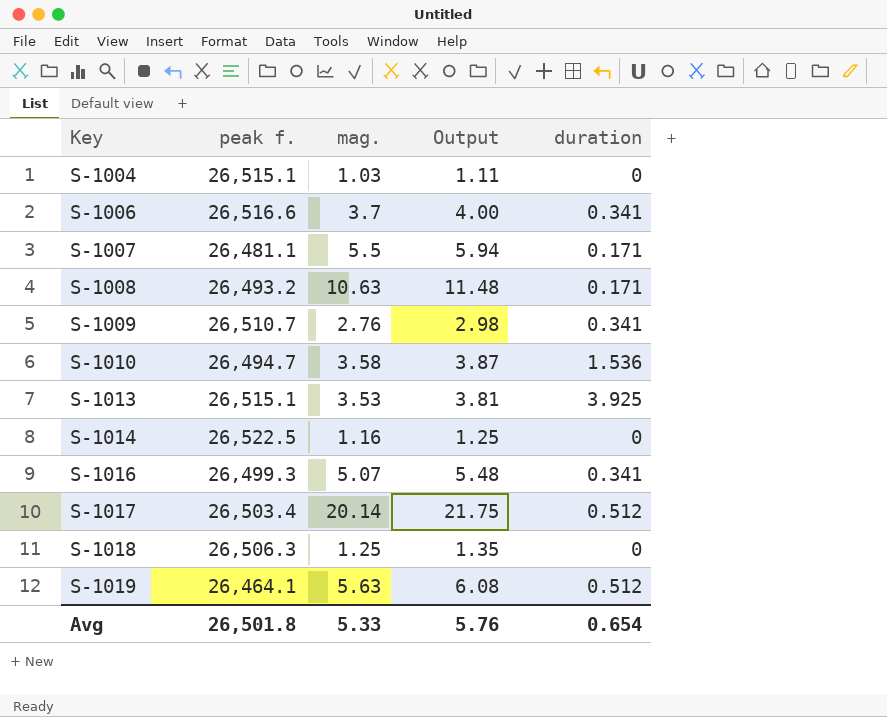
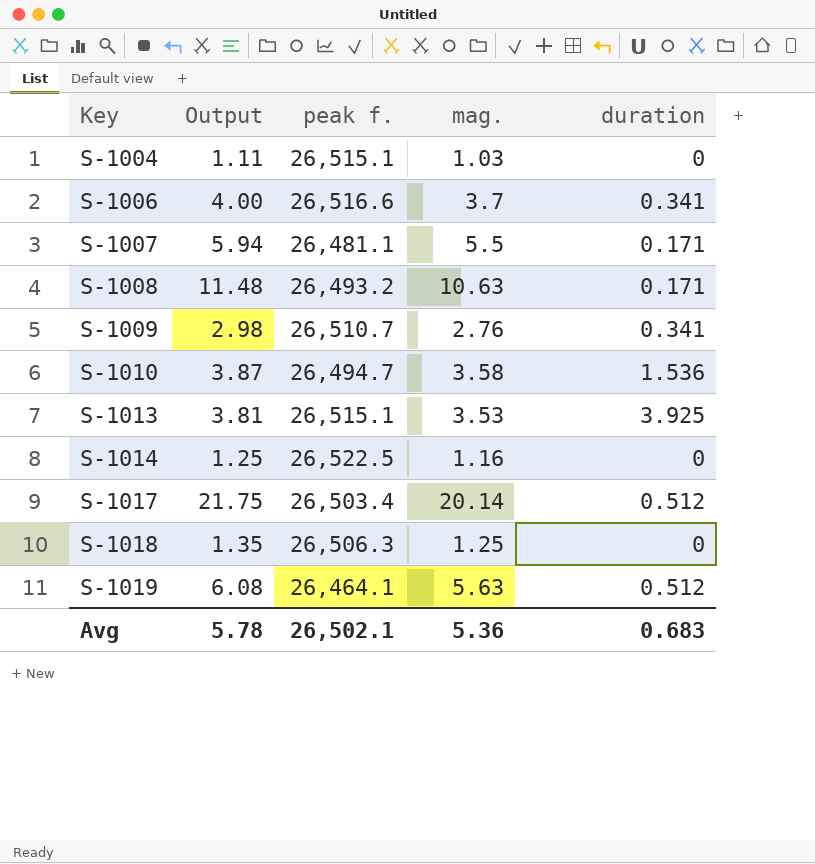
column Output | position: 4 -> 2
row S-1016: 26,499.3 | 5.07 | 5.48 | 0.341 -> none
Avg | Output: 5.76 -> 5.78
Avg | peak f.: 26,501.8 -> 26,502.1
Avg | mag.: 5.33 -> 5.36
Avg | duration: 0.654 -> 0.683

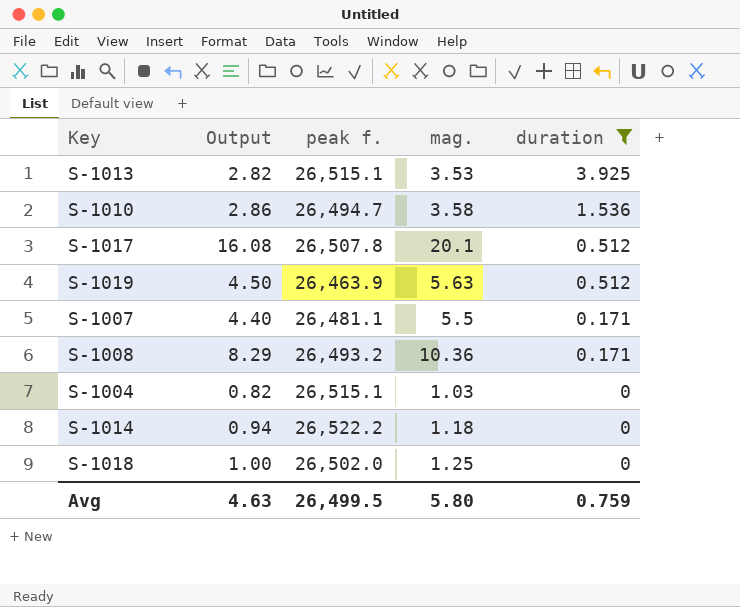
filter: none -> duration != 0.341
row order: Key ascending -> duration descending
column Output | formula: [mag.] * 1.08 -> [mag.] * 0.8
S-1017 | peak f.: 26,503.4 -> 26,507.8
S-1017 | mag.: 20.14 -> 20.1
S-1019 | peak f.: 26,464.1 -> 26,463.9
S-1008 | mag.: 10.63 -> 10.36
S-1014 | peak f.: 26,522.5 -> 26,522.2
S-1014 | mag.: 1.16 -> 1.18
S-1018 | peak f.: 26,506.3 -> 26,502.0
Avg | Output: 5.78 -> 4.63
Avg | peak f.: 26,502.1 -> 26,499.5
Avg | mag.: 5.36 -> 5.80
Avg | duration: 0.683 -> 0.759

